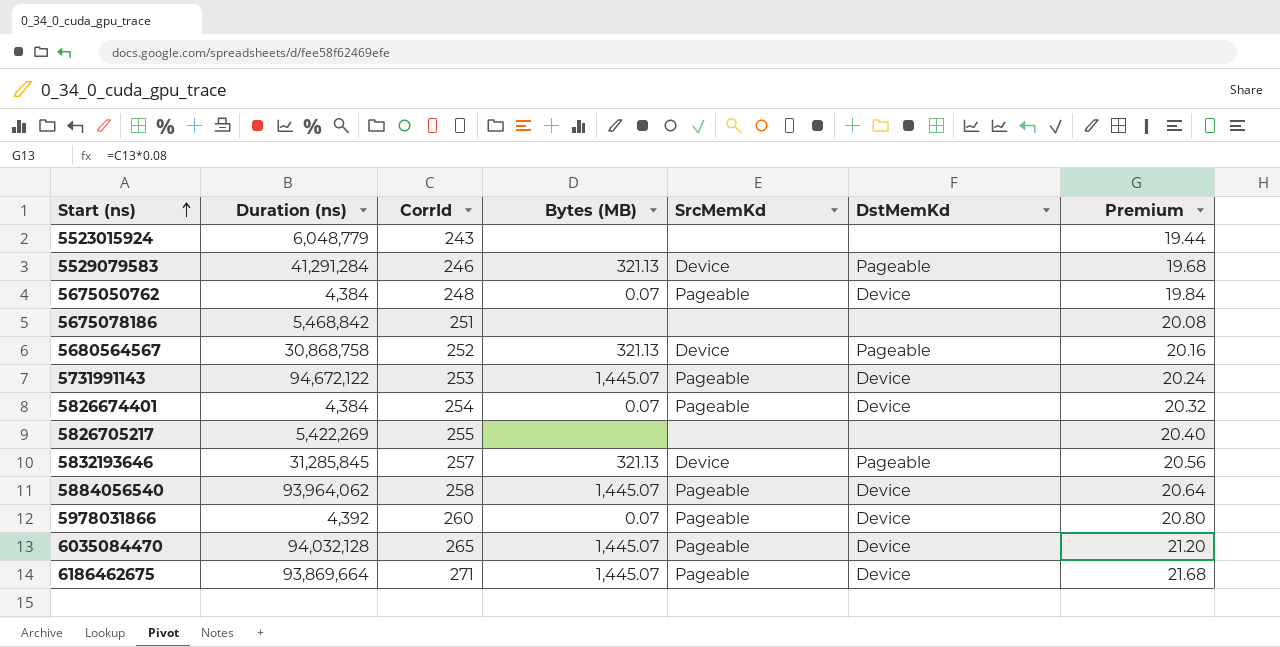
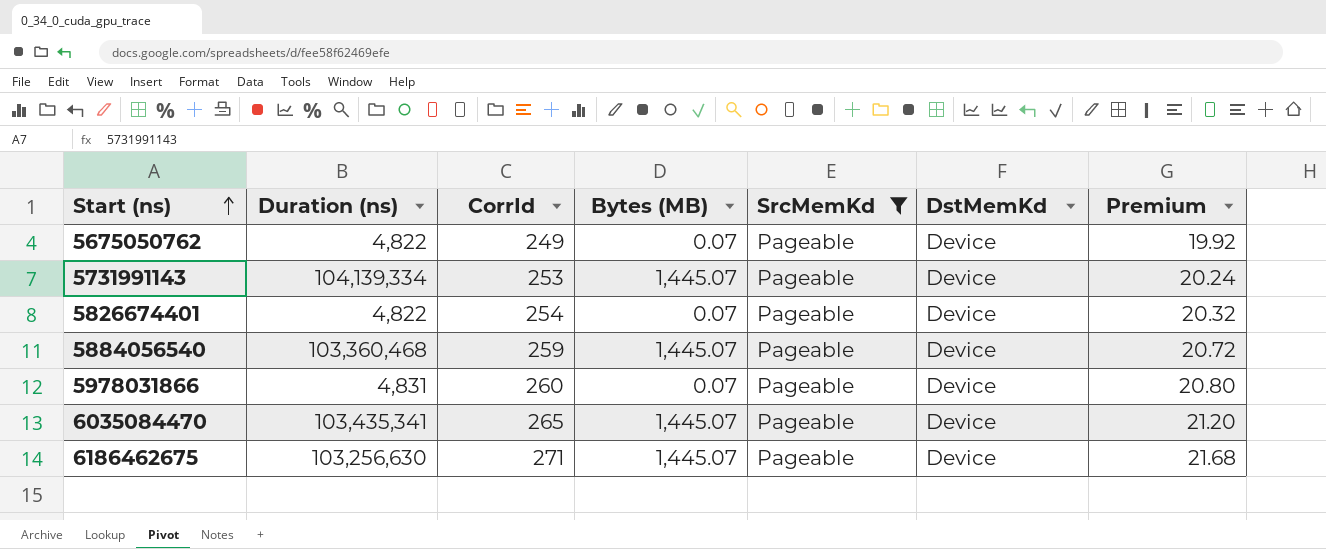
filter: none -> SrcMemKd = Pageable
5675050762 | Duration (ns): 4,384 -> 4,822
5675050762 | CorrId: 248 -> 249
5675050762 | Premium: 19.84 -> 19.92
5731991143 | Duration (ns): 94,672,122 -> 104,139,334
5826674401 | Duration (ns): 4,384 -> 4,822
5884056540 | Duration (ns): 93,964,062 -> 103,360,468
5884056540 | CorrId: 258 -> 259
5884056540 | Premium: 20.64 -> 20.72
5978031866 | Duration (ns): 4,392 -> 4,831
6035084470 | Duration (ns): 94,032,128 -> 103,435,341
6186462675 | Duration (ns): 93,869,664 -> 103,256,630

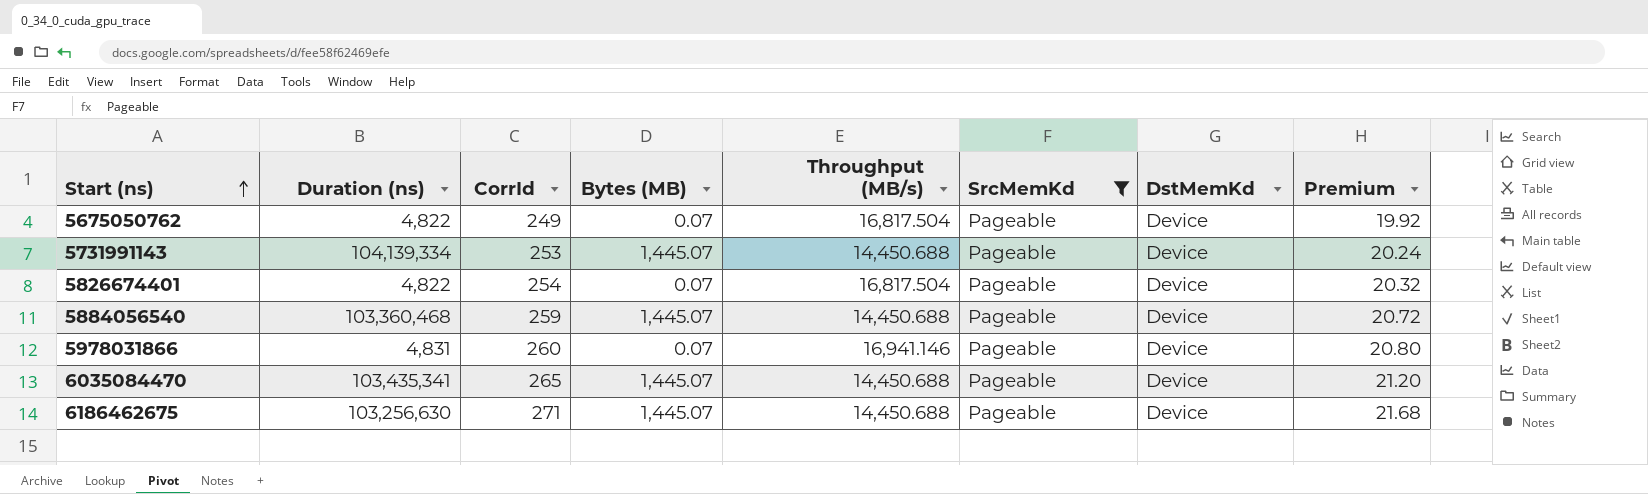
column Throughput (MB/s) | position: none -> 5

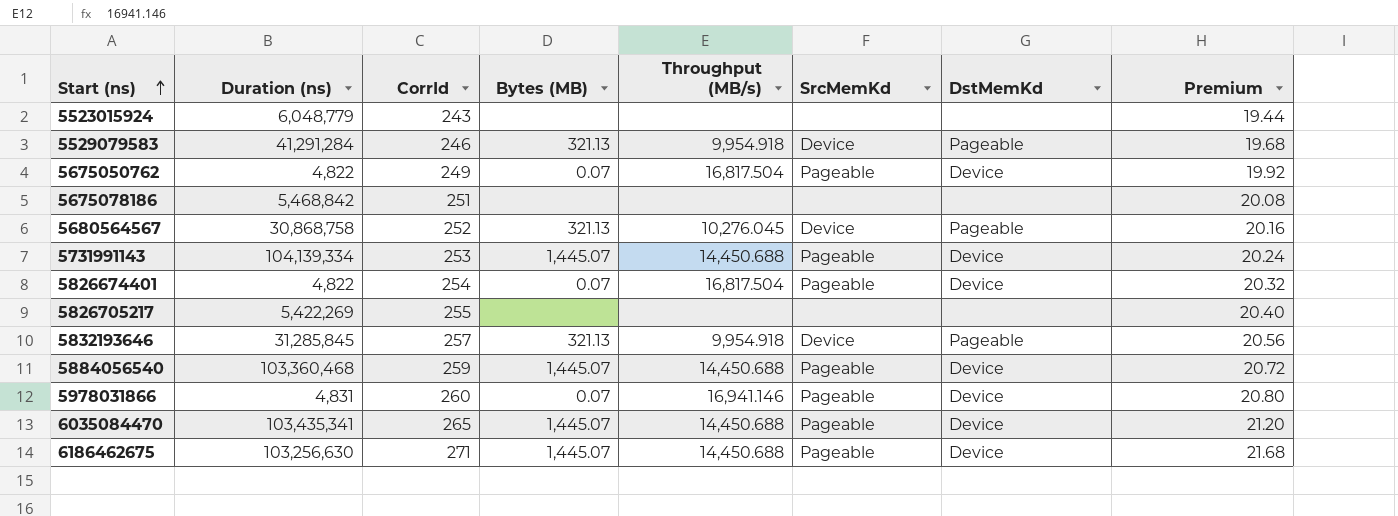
filter: SrcMemKd = Pageable -> none

